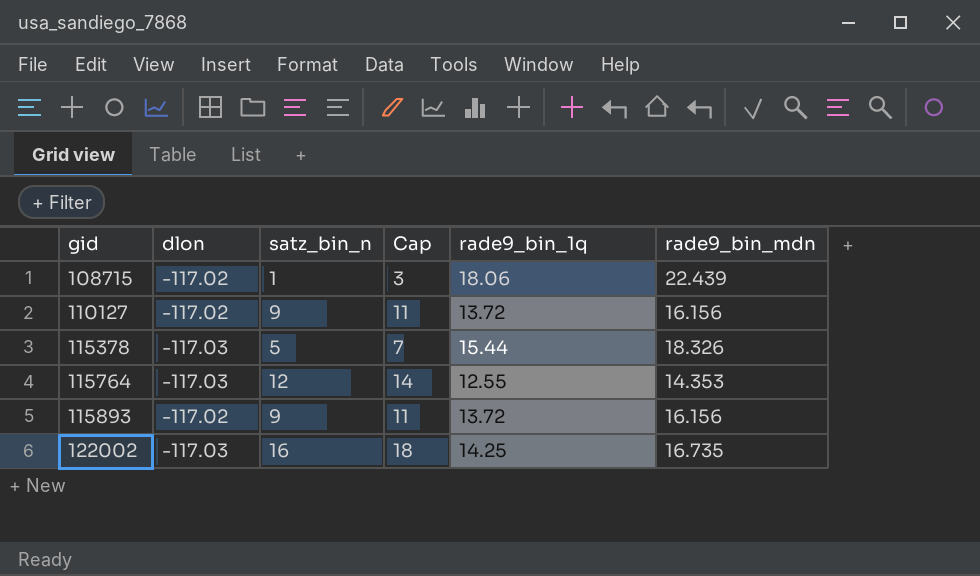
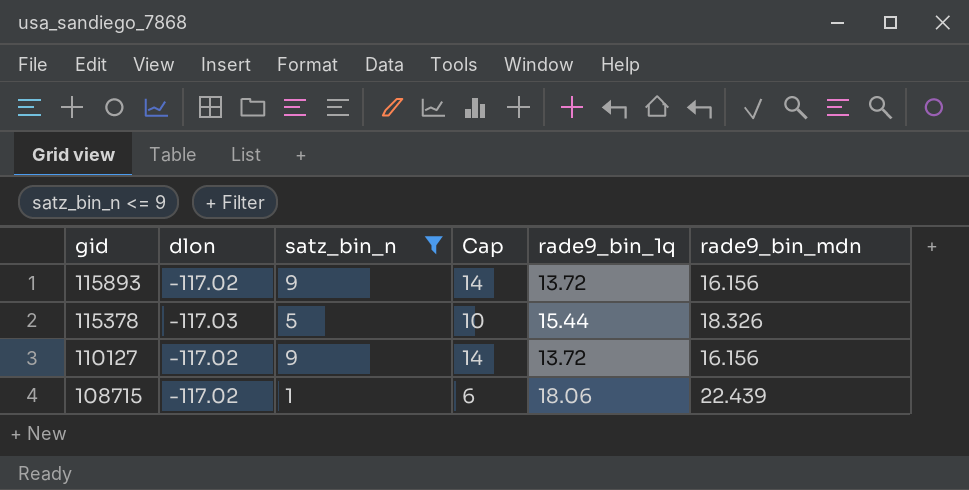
filter: none -> satz_bin_n <= 9
row order: gid ascending -> gid descending
column Cap | formula: [satz_bin_n] + 2 -> [satz_bin_n] + 5

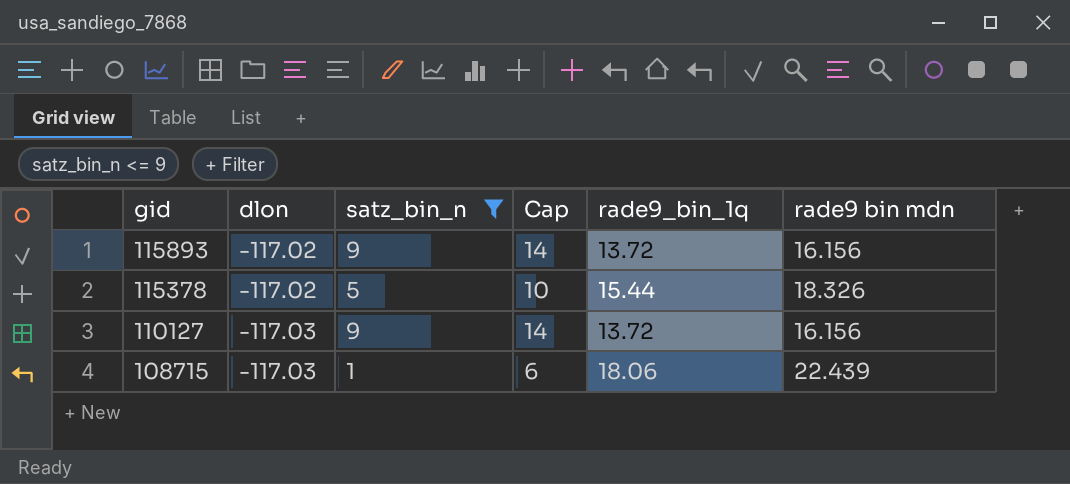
column name: rade9_bin_mdn -> rade9 bin mdn
115378 | dlon: -117.03 -> -117.02
110127 | dlon: -117.02 -> -117.03
108715 | dlon: -117.02 -> -117.03

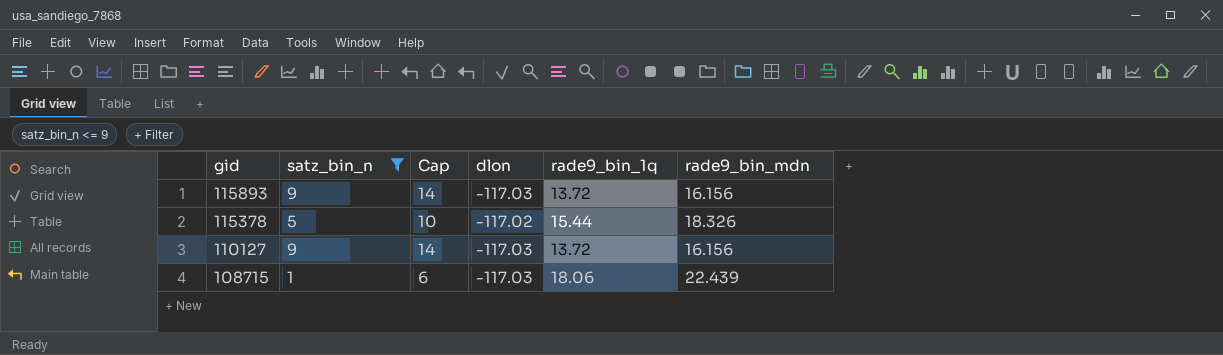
column dlon | position: 2 -> 4
column name: rade9 bin mdn -> rade9_bin_mdn
115893 | dlon: -117.02 -> -117.03

